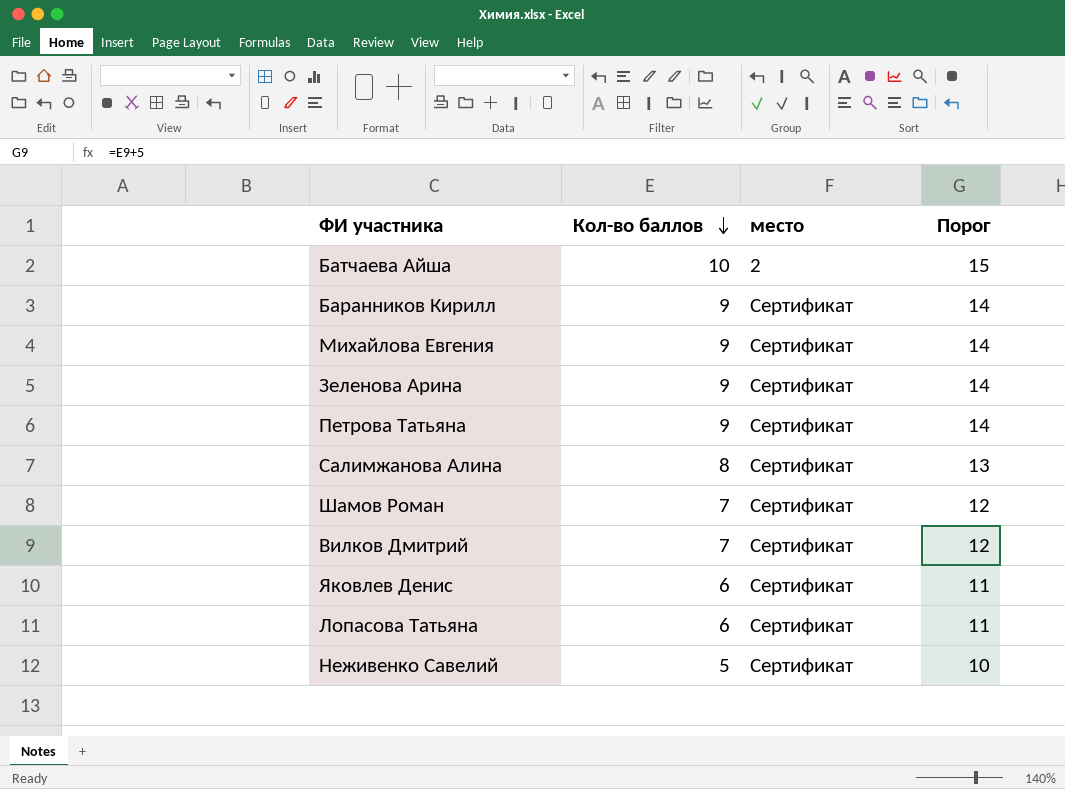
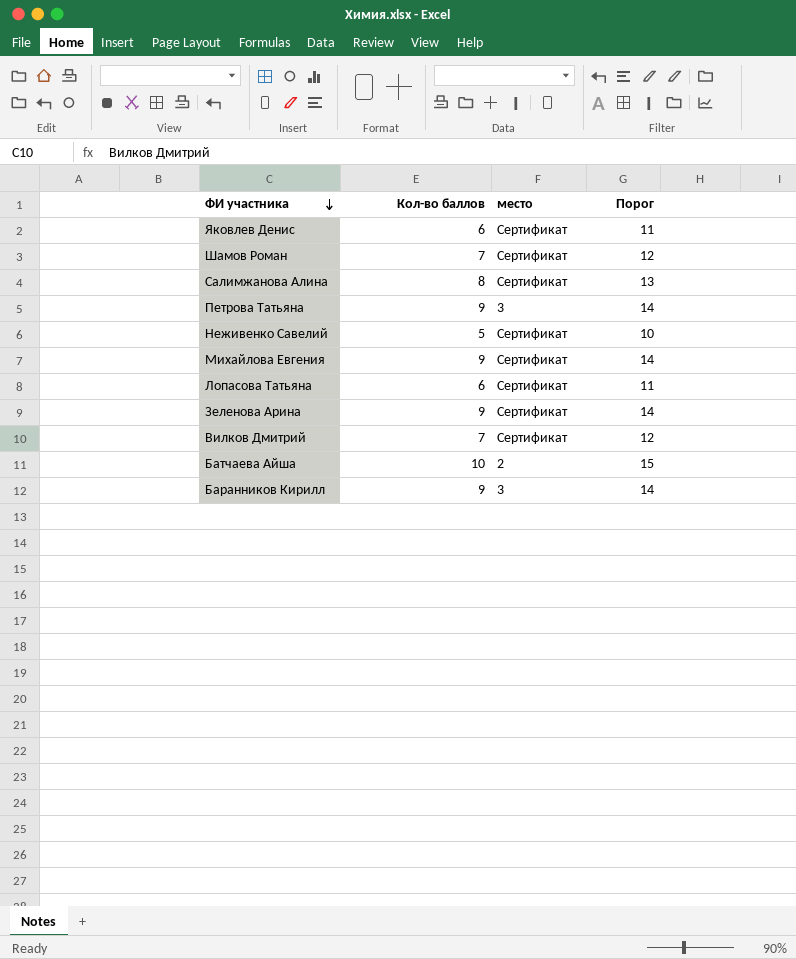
row order: Кол-во баллов descending -> ФИ участника descending
Петрова Татьяна | место: Сертификат -> 3
Баранников Кирилл | место: Сертификат -> 3

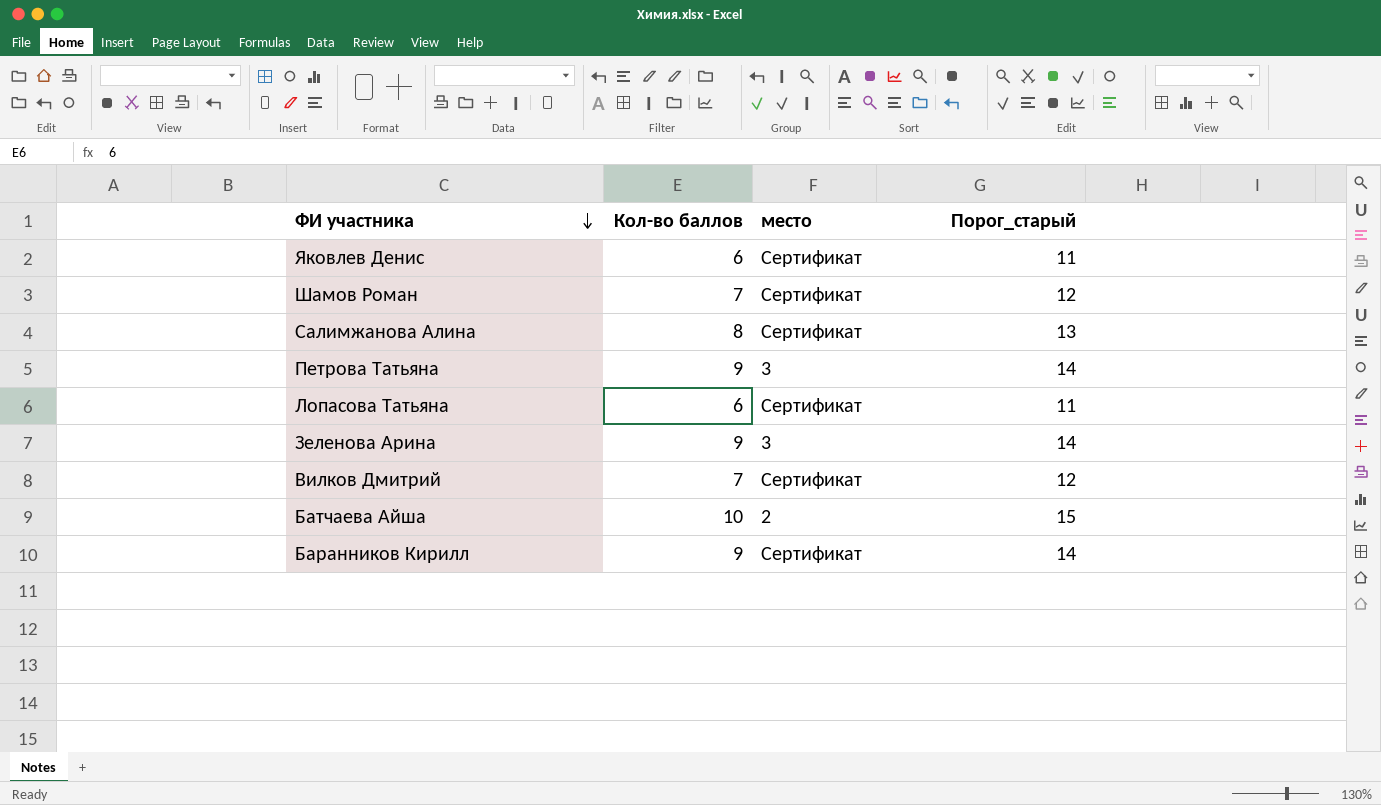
column name: Порог -> Порог_старый
row Неживенко Савелий: 5 | Сертификат | 10 -> none
row Михайлова Евгения: 9 | Сертификат | 14 -> none
Зеленова Арина | место: Сертификат -> 3
Баранников Кирилл | место: 3 -> Сертификат

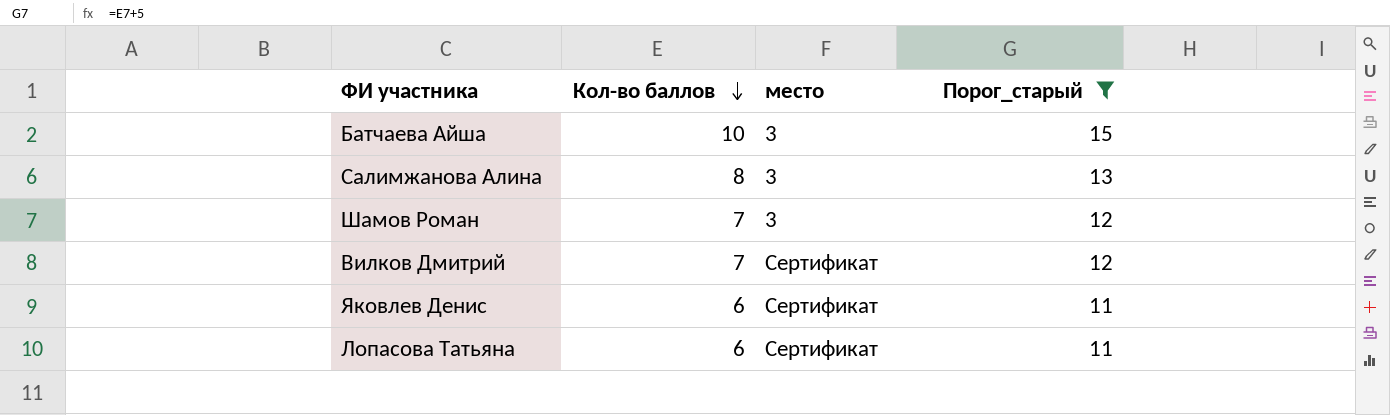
filter: none -> Порог_старый != 14
row order: ФИ участника descending -> Кол-во баллов descending
Батчаева Айша | место: 2 -> 3
Салимжанова Алина | место: Сертификат -> 3
Шамов Роман | место: Сертификат -> 3

